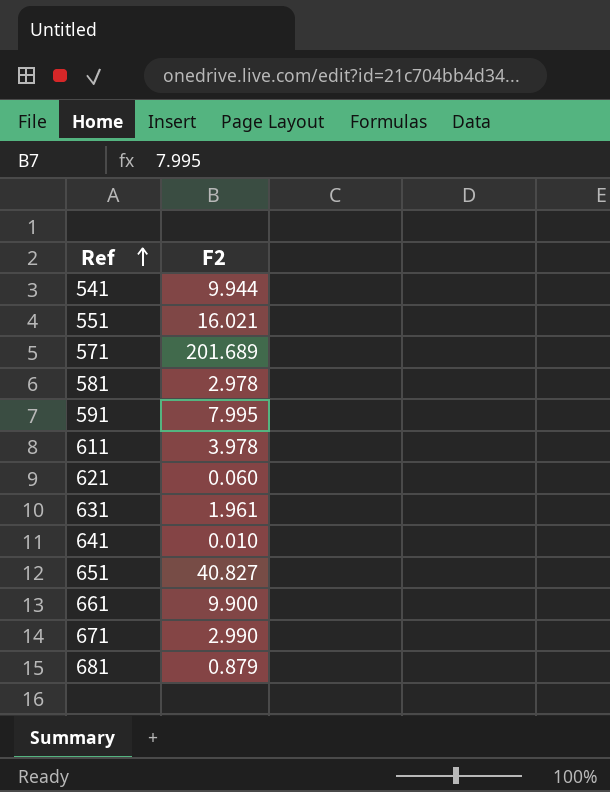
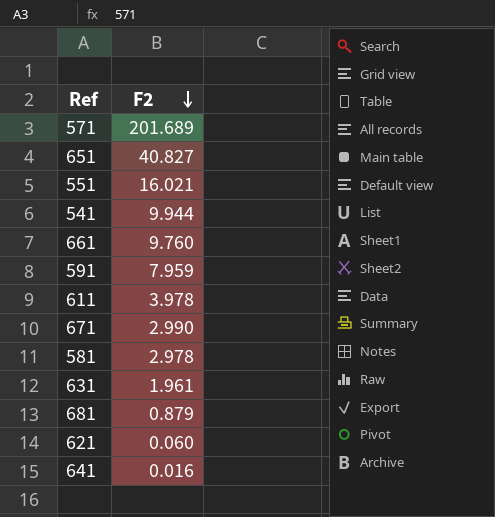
row order: Ref ascending -> F2 descending
661 | F2: 9.900 -> 9.760
591 | F2: 7.995 -> 7.959
641 | F2: 0.010 -> 0.016

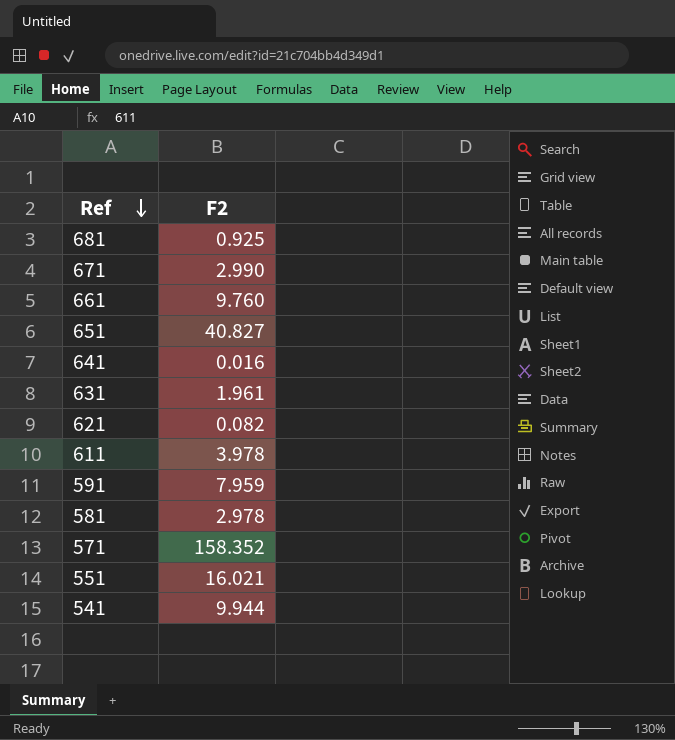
row order: F2 descending -> Ref descending
681 | F2: 0.879 -> 0.925
621 | F2: 0.060 -> 0.082
571 | F2: 201.689 -> 158.352

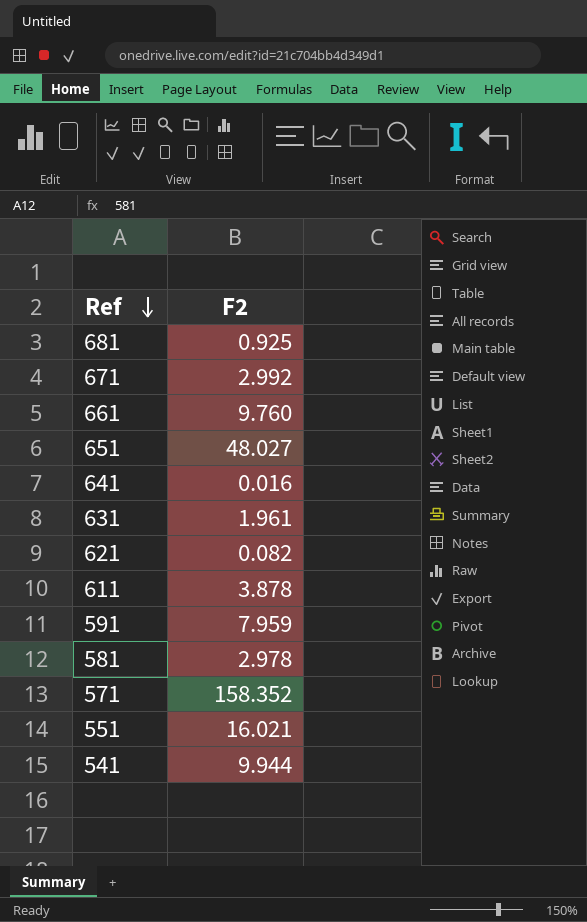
671 | F2: 2.990 -> 2.992
651 | F2: 40.827 -> 48.027
611 | F2: 3.978 -> 3.878

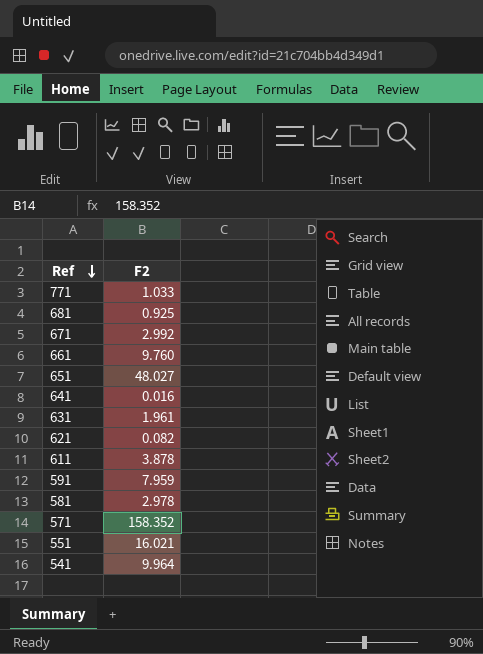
row 771: none -> 1.033
541 | F2: 9.944 -> 9.964

